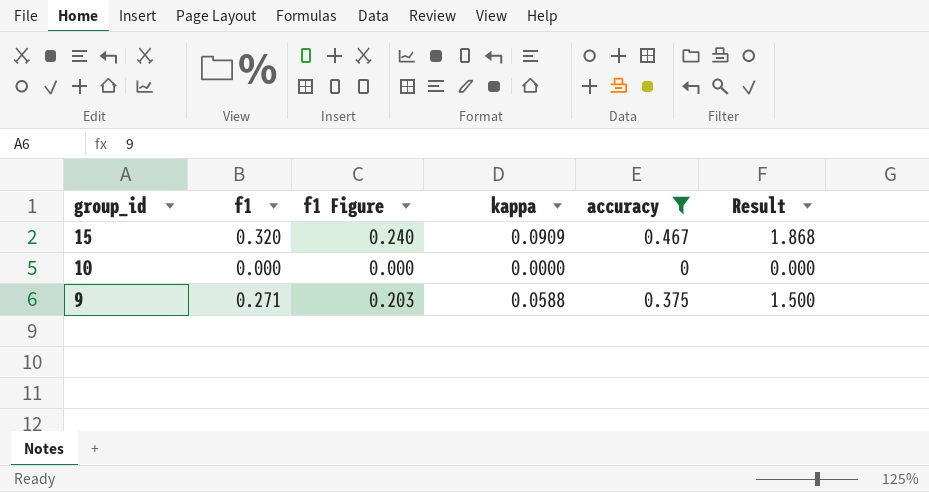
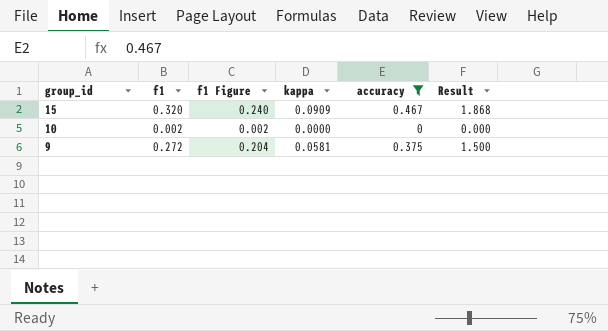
10 | f1: 0.000 -> 0.002
10 | f1 Figure: 0.000 -> 0.002
9 | f1: 0.271 -> 0.272
9 | f1 Figure: 0.203 -> 0.204
9 | kappa: 0.0588 -> 0.0581

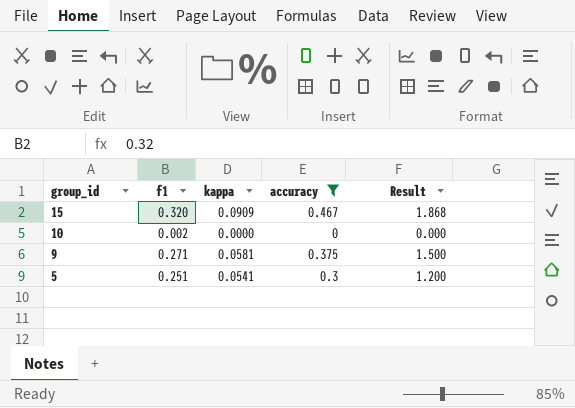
column f1 Figure | formula: [f1] * 0.75 -> none
9 | f1: 0.272 -> 0.271
row 5: none -> 0.251 | 0.0541 | 0.3 | 1.200

